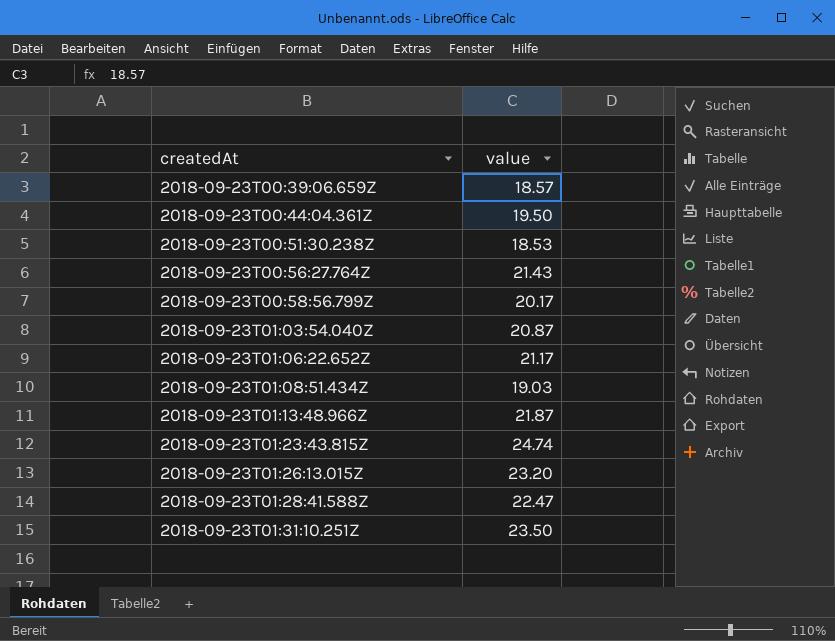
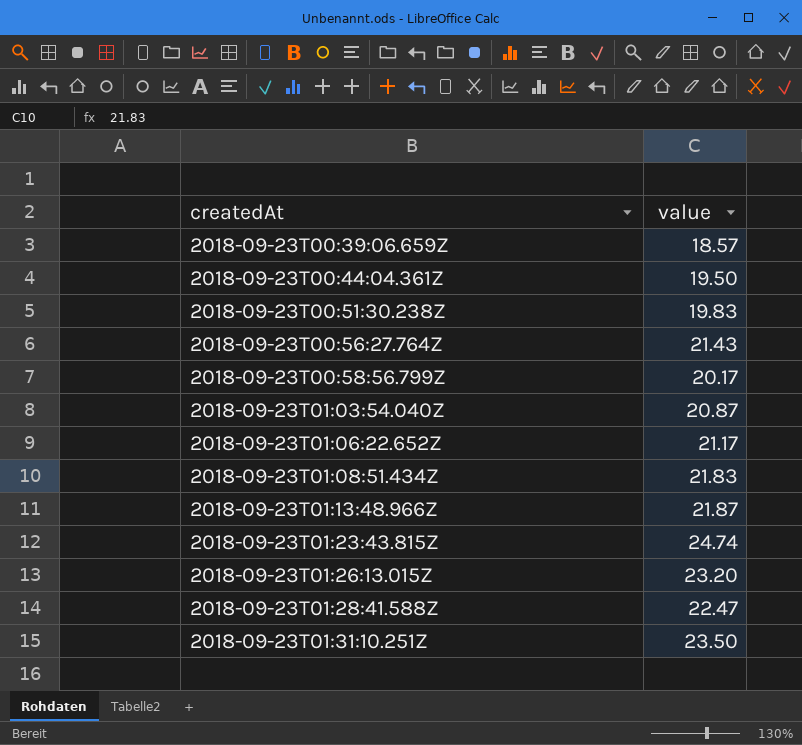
2018-09-23T00:51:30.238Z | value: 18.53 -> 19.83
2018-09-23T01:08:51.434Z | value: 19.03 -> 21.83

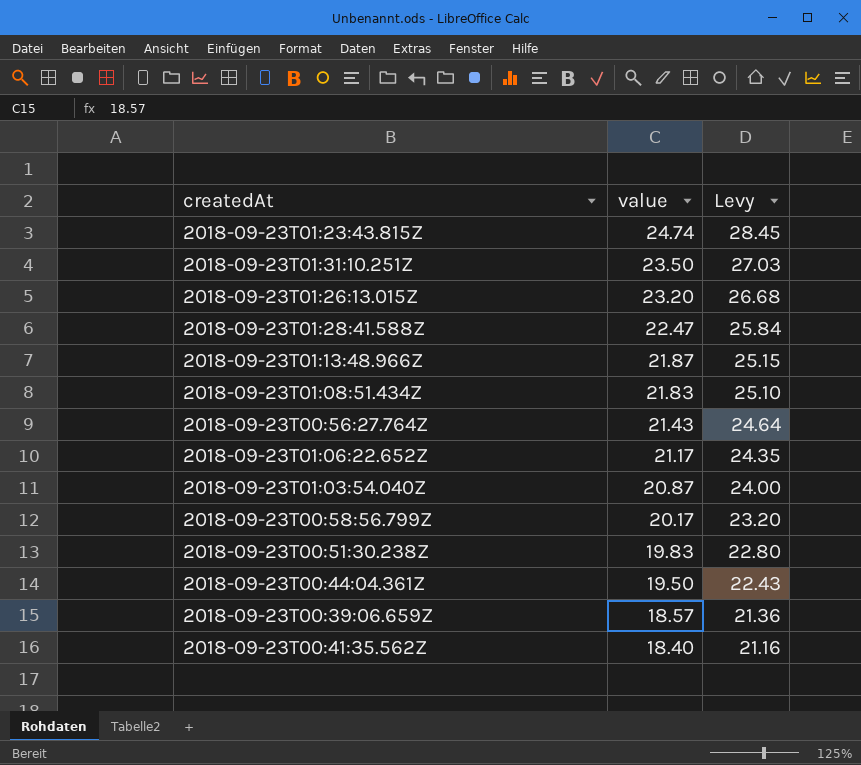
row order: createdAt ascending -> value descending
column Levy | formula: none -> [value] * 1.15
row 2018-09-23T00:41:35.562Z: none -> 18.40 | 21.16

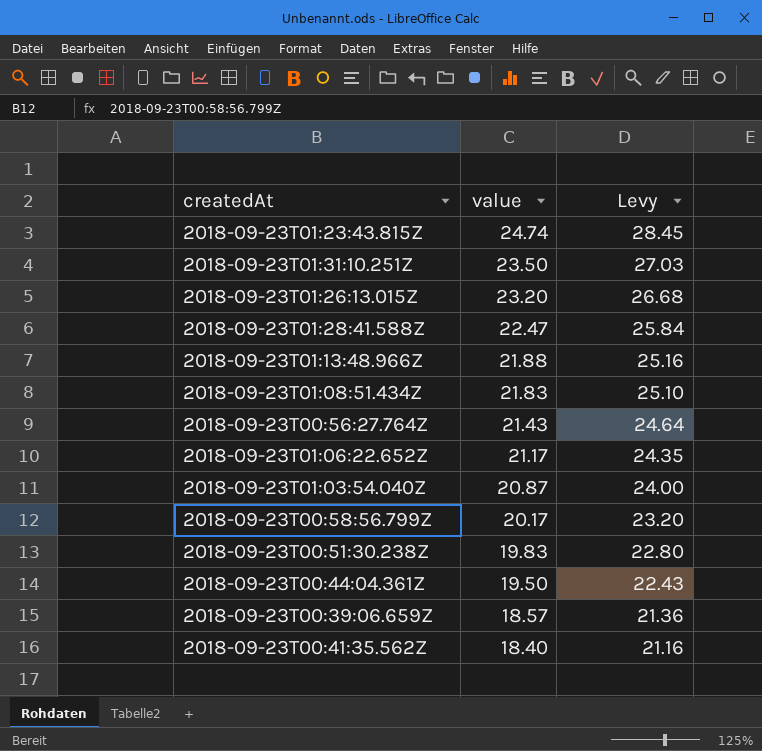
2018-09-23T01:13:48.966Z | value: 21.87 -> 21.88
2018-09-23T01:13:48.966Z | Levy: 25.15 -> 25.16

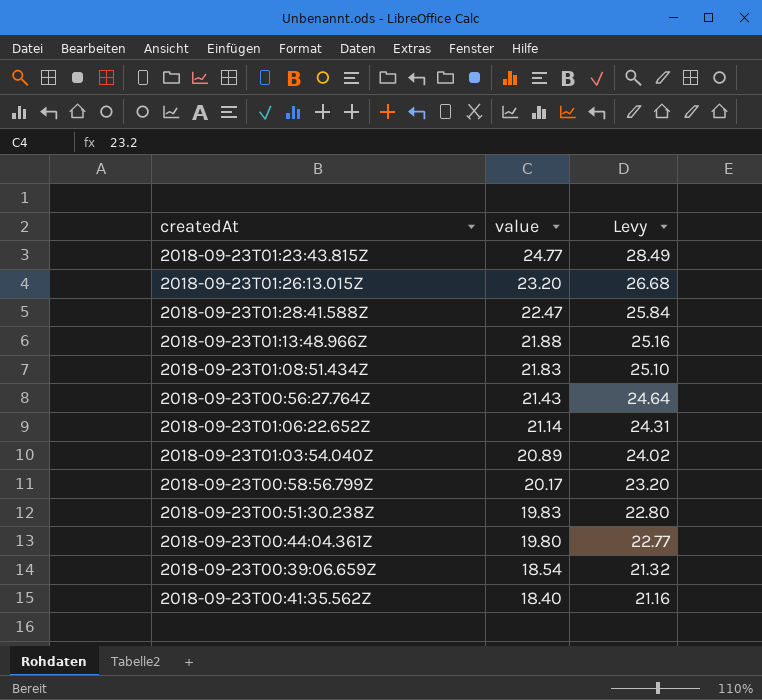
row 2018-09-23T01:31:10.251Z: 23.50 | 27.03 -> none
2018-09-23T01:23:43.815Z | value: 24.74 -> 24.77
2018-09-23T01:23:43.815Z | Levy: 28.45 -> 28.49
2018-09-23T01:06:22.652Z | value: 21.17 -> 21.14
2018-09-23T01:06:22.652Z | Levy: 24.35 -> 24.31
2018-09-23T01:03:54.040Z | value: 20.87 -> 20.89
2018-09-23T01:03:54.040Z | Levy: 24.00 -> 24.02
2018-09-23T00:44:04.361Z | value: 19.50 -> 19.80
2018-09-23T00:44:04.361Z | Levy: 22.43 -> 22.77
2018-09-23T00:39:06.659Z | value: 18.57 -> 18.54
2018-09-23T00:39:06.659Z | Levy: 21.36 -> 21.32

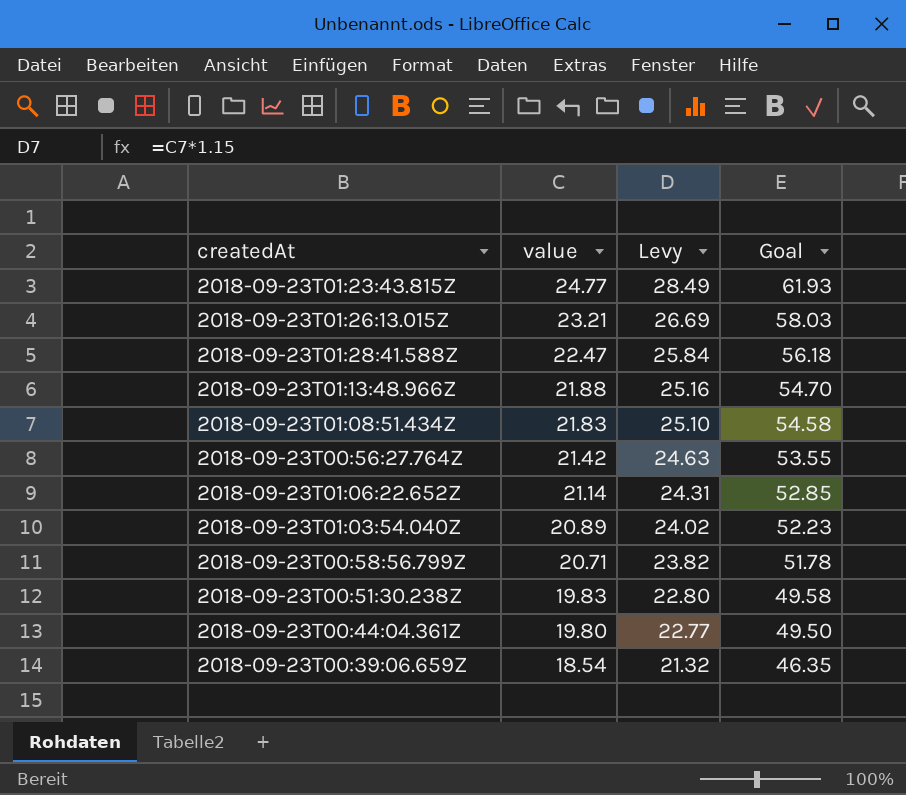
column Goal | formula: none -> [value] * 2.5
row 2018-09-23T00:41:35.562Z: 18.40 | 21.16 -> none
2018-09-23T01:26:13.015Z | value: 23.20 -> 23.21
2018-09-23T01:26:13.015Z | Levy: 26.68 -> 26.69
2018-09-23T00:56:27.764Z | value: 21.43 -> 21.42
2018-09-23T00:56:27.764Z | Levy: 24.64 -> 24.63
2018-09-23T00:58:56.799Z | value: 20.17 -> 20.71
2018-09-23T00:58:56.799Z | Levy: 23.20 -> 23.82

